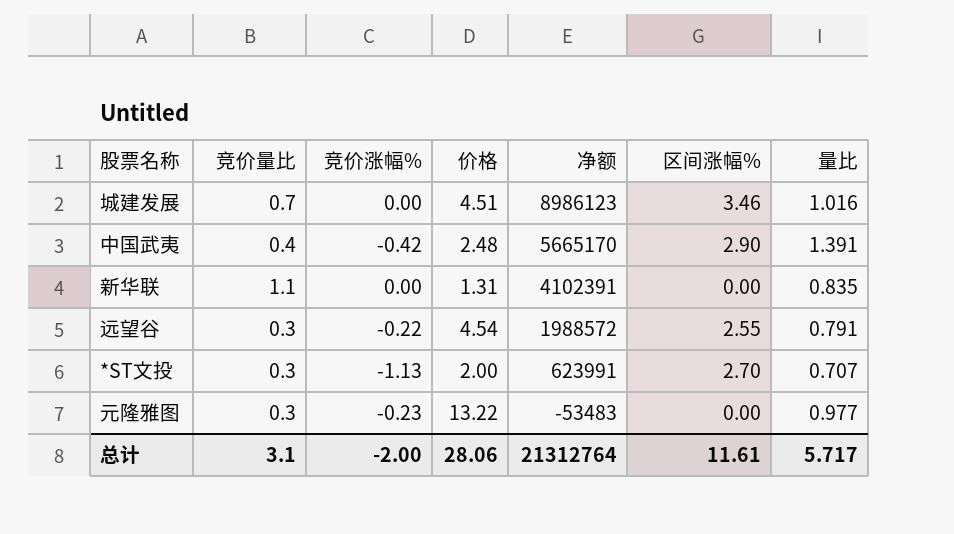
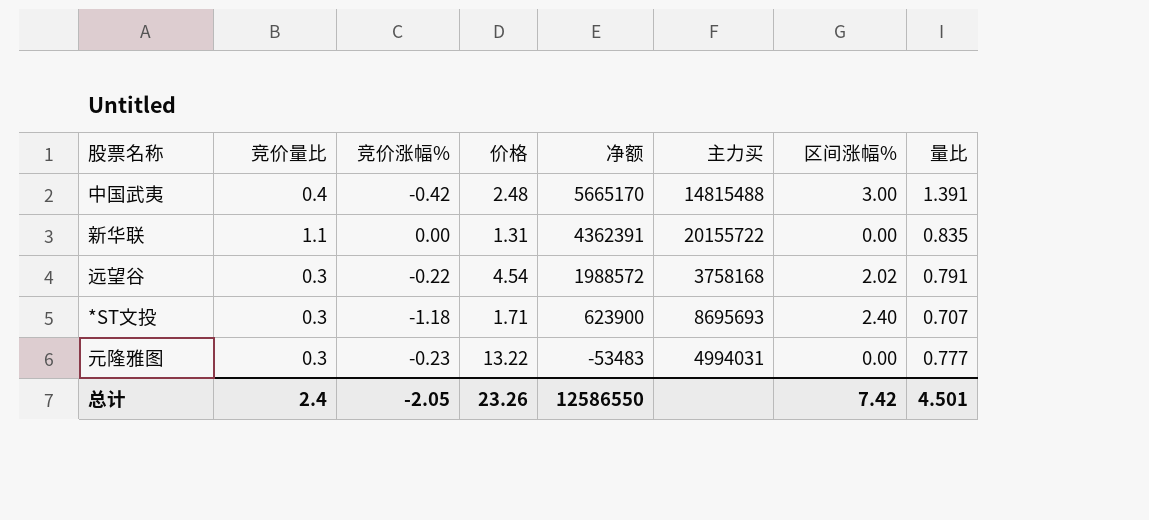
column 主力买 | position: none -> 6
row 城建发展: 0.7 | 0.00 | 4.51 | 8986123 | 3.46 | 1.016 -> none
中国武夷 | 区间涨幅%: 2.90 -> 3.00
新华联 | 净额: 4102391 -> 4362391
远望谷 | 区间涨幅%: 2.55 -> 2.02
*ST文投 | 竞价涨幅%: -1.13 -> -1.18
*ST文投 | 价格: 2.00 -> 1.71
*ST文投 | 净额: 623991 -> 623900
*ST文投 | 区间涨幅%: 2.70 -> 2.40
元隆雅图 | 量比: 0.977 -> 0.777
总计 | 竞价量比: 3.1 -> 2.4
总计 | 竞价涨幅%: -2.00 -> -2.05
总计 | 价格: 28.06 -> 23.26
总计 | 净额: 21312764 -> 12586550
总计 | 区间涨幅%: 11.61 -> 7.42
总计 | 量比: 5.717 -> 4.501

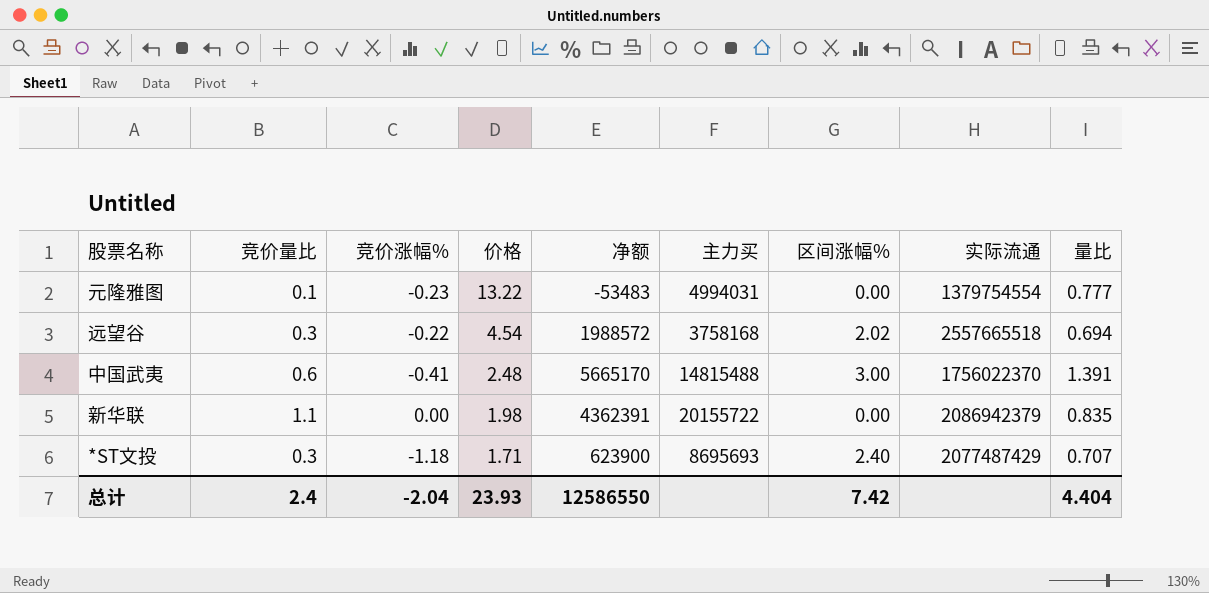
row order: 净额 descending -> 价格 descending
column 实际流通 | position: none -> 8
元隆雅图 | 竞价量比: 0.3 -> 0.1
远望谷 | 量比: 0.791 -> 0.694
中国武夷 | 竞价量比: 0.4 -> 0.6
中国武夷 | 竞价涨幅%: -0.42 -> -0.41
新华联 | 价格: 1.31 -> 1.98
总计 | 竞价涨幅%: -2.05 -> -2.04
总计 | 价格: 23.26 -> 23.93
总计 | 量比: 4.501 -> 4.404

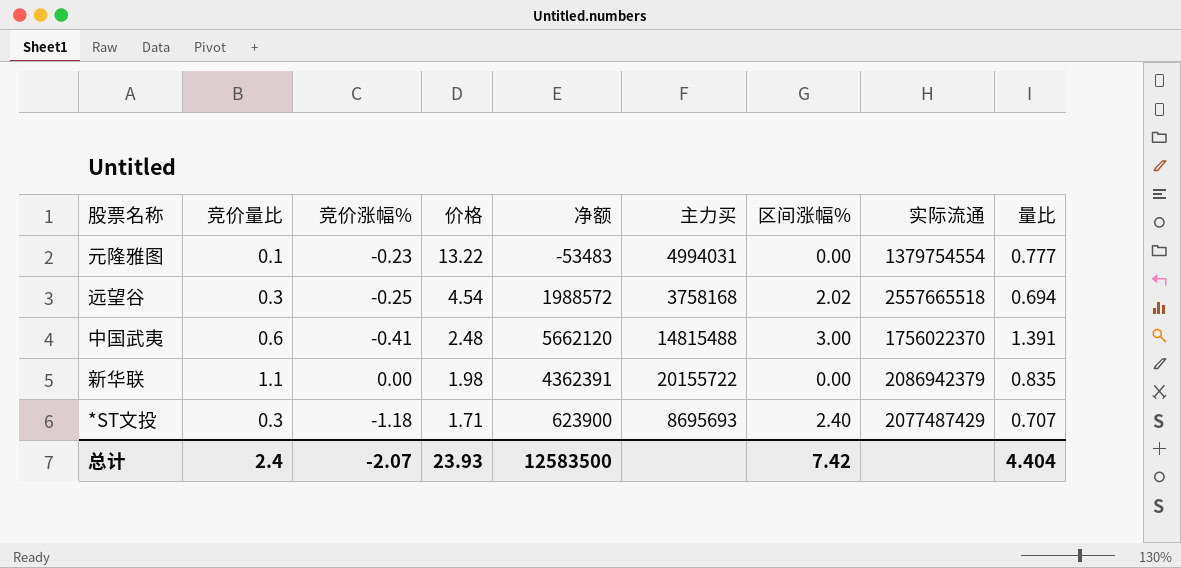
远望谷 | 竞价涨幅%: -0.22 -> -0.25
中国武夷 | 净额: 5665170 -> 5662120
总计 | 竞价涨幅%: -2.04 -> -2.07
总计 | 净额: 12586550 -> 12583500

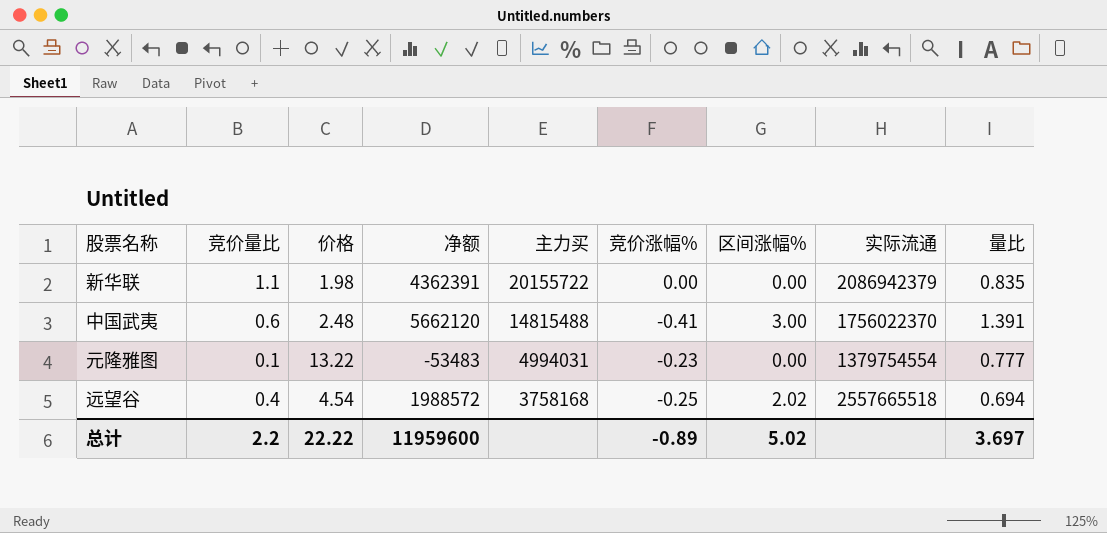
row order: 价格 descending -> 主力买 descending
column 竞价涨幅% | position: 3 -> 6
row *ST文投: 0.3 | -1.18 | 1.71 | 623900 | 8695693 | 2.40 | 2077487429 | 0.707 -> none
远望谷 | 竞价量比: 0.3 -> 0.4
总计 | 竞价量比: 2.4 -> 2.2
总计 | 价格: 23.93 -> 22.22
总计 | 净额: 12583500 -> 11959600
总计 | 竞价涨幅%: -2.07 -> -0.89
总计 | 区间涨幅%: 7.42 -> 5.02
总计 | 量比: 4.404 -> 3.697

